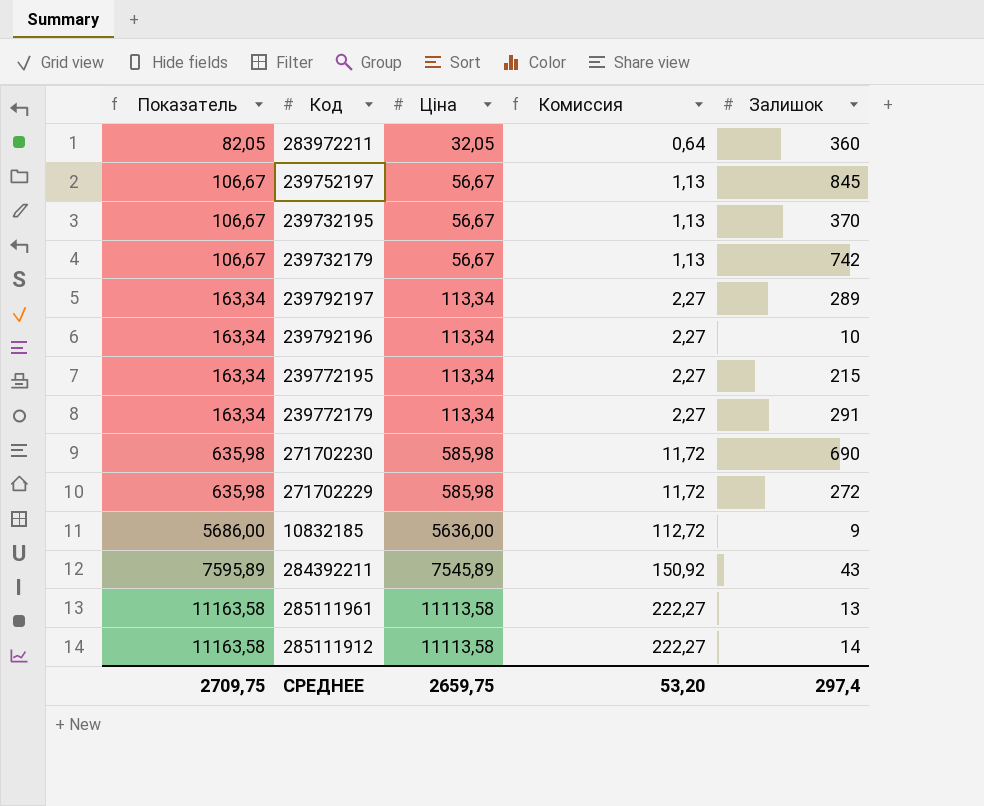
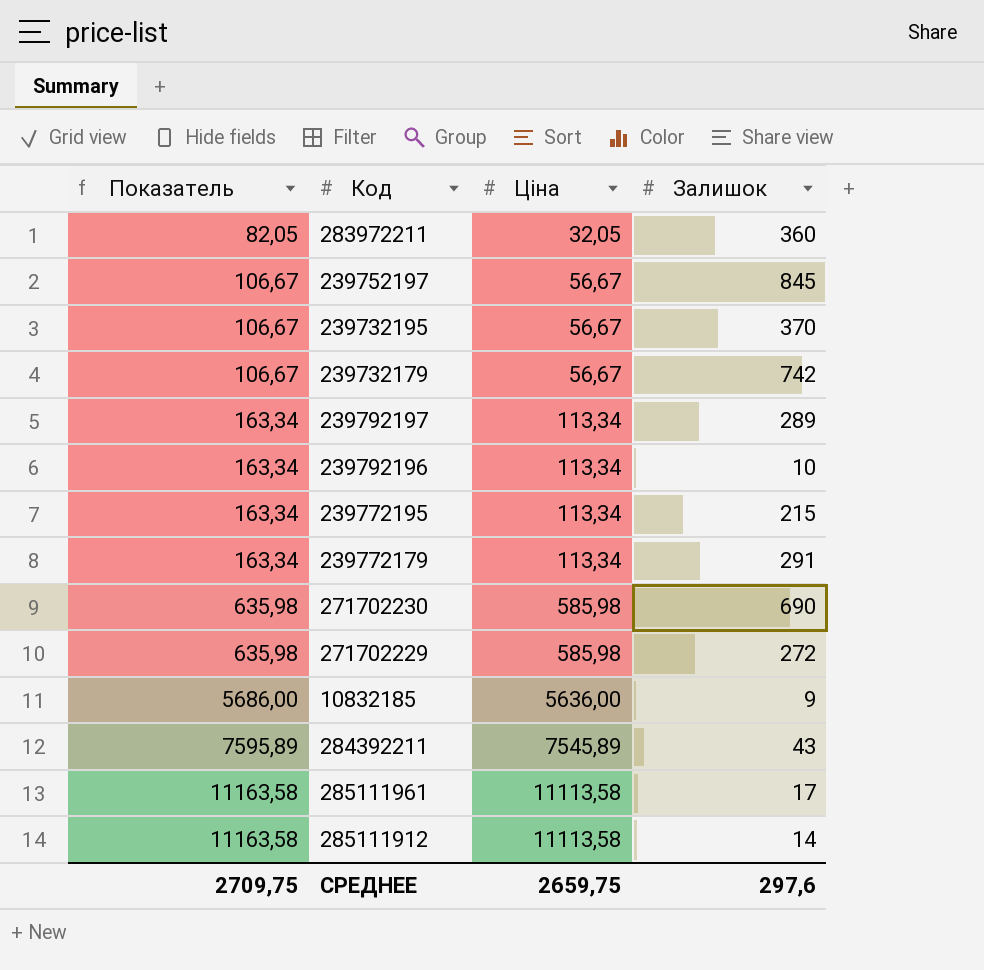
column Комиссия | formula: [Ціна] * 0,02 -> none
285111961 | Залишок: 13 -> 17
СРЕДНЕЕ | Залишок: 297,4 -> 297,6

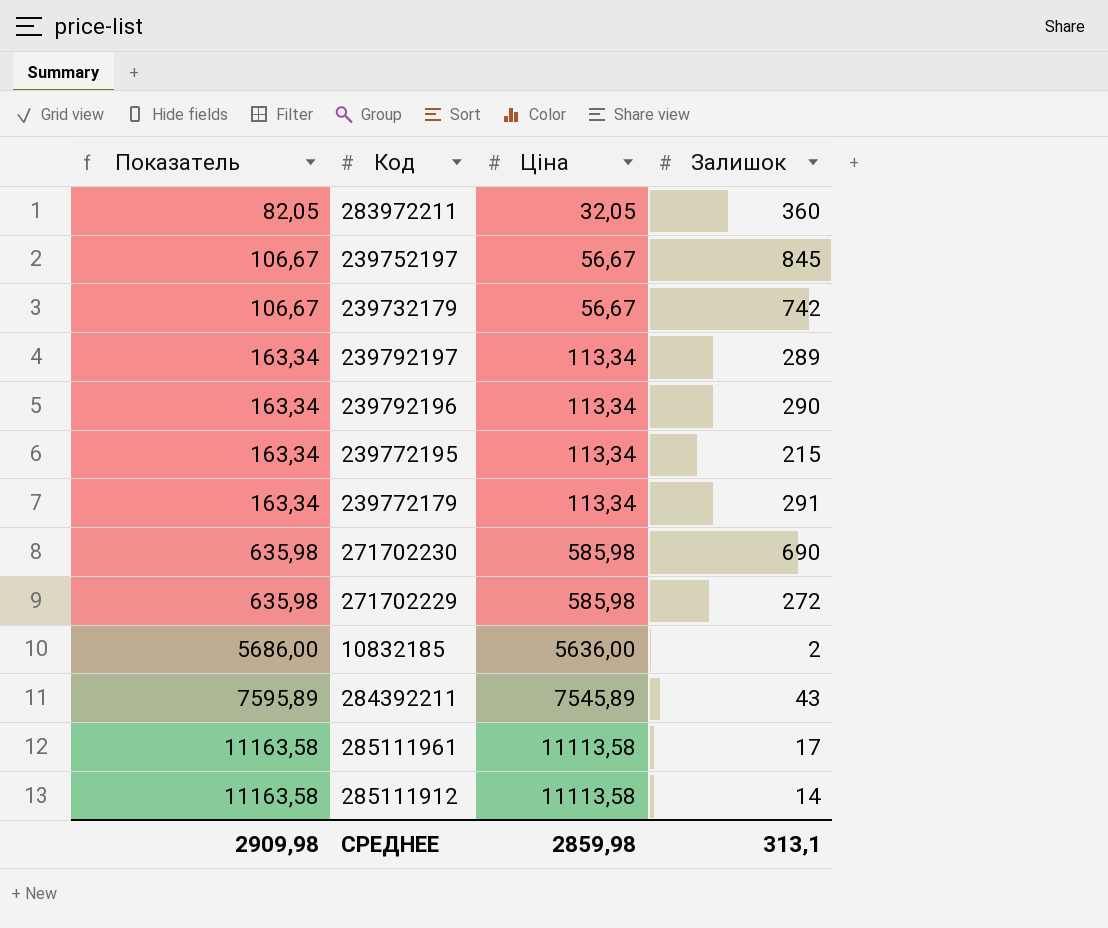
row 239732195: 106,67 | 56,67 | 370 -> none
239792196 | Залишок: 10 -> 290
10832185 | Залишок: 9 -> 2
СРЕДНЕЕ | Показатель: 2709,75 -> 2909,98
СРЕДНЕЕ | Ціна: 2659,75 -> 2859,98
СРЕДНЕЕ | Залишок: 297,6 -> 313,1

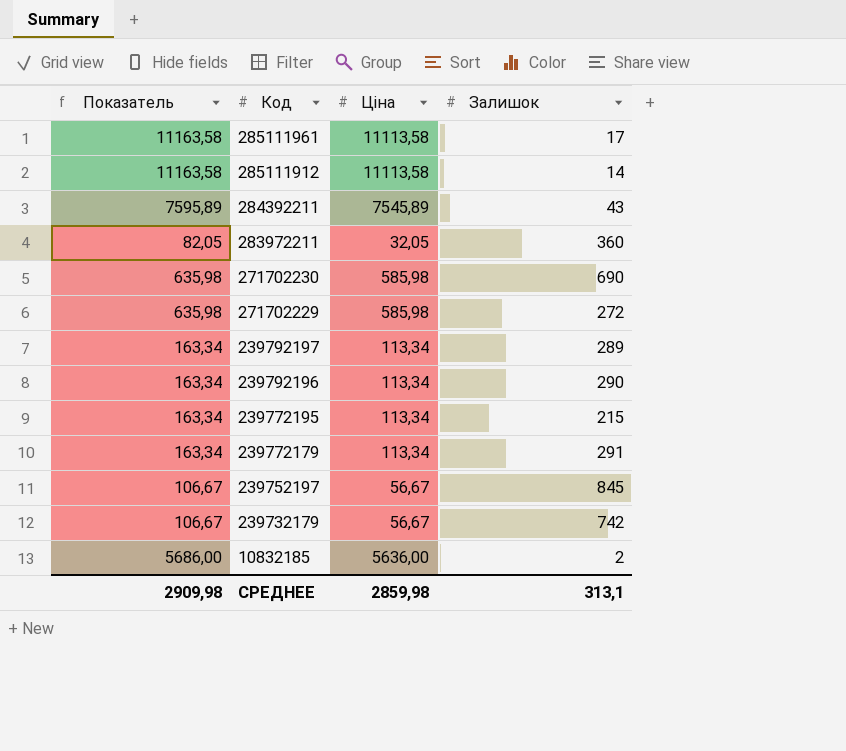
row order: Показатель ascending -> Код descending

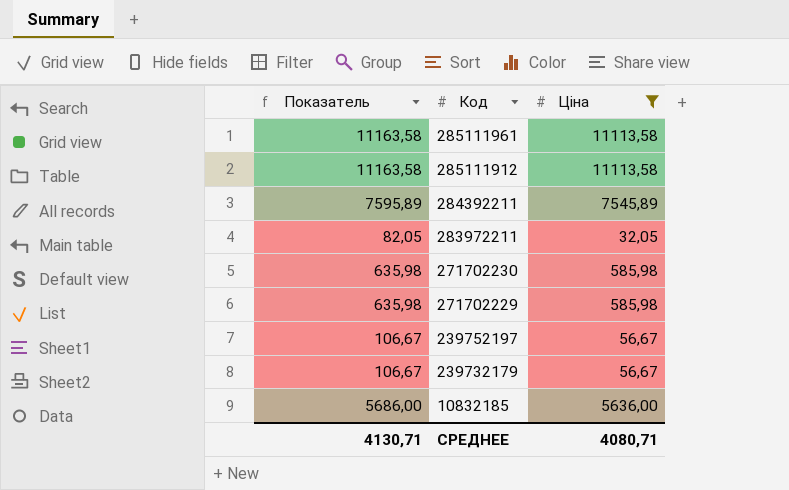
filter: none -> Ціна != 113,34
column Залишок | position: 4 -> none
СРЕДНЕЕ | Показатель: 2909,98 -> 4130,71
СРЕДНЕЕ | Ціна: 2859,98 -> 4080,71

